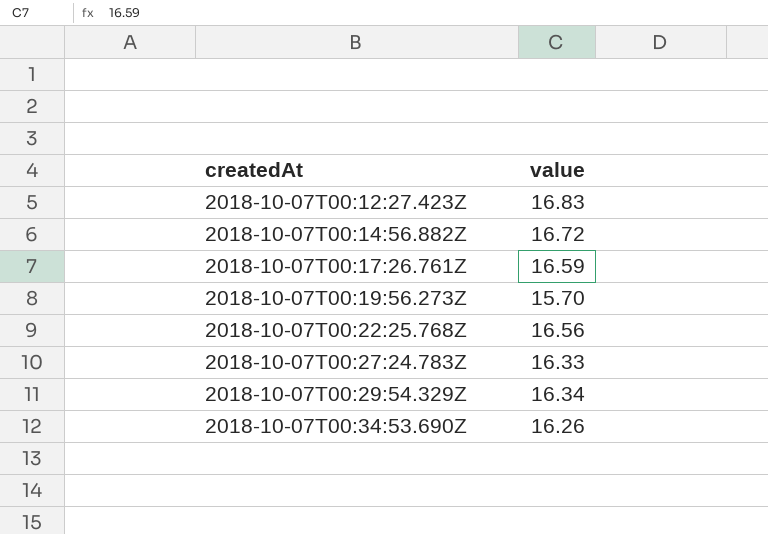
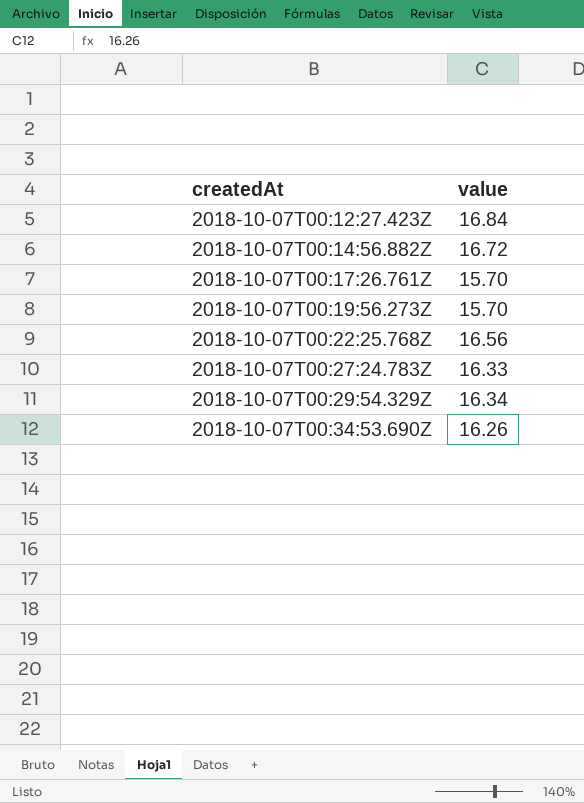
2018-10-07T00:12:27.423Z | value: 16.83 -> 16.84
2018-10-07T00:17:26.761Z | value: 16.59 -> 15.70

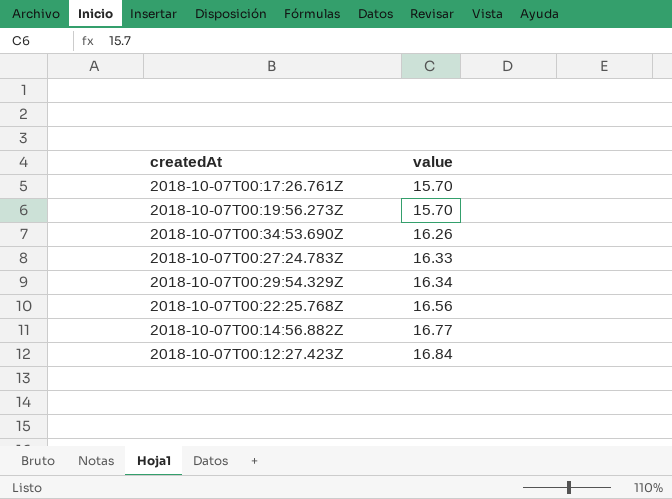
row order: createdAt ascending -> value ascending
2018-10-07T00:14:56.882Z | value: 16.72 -> 16.77

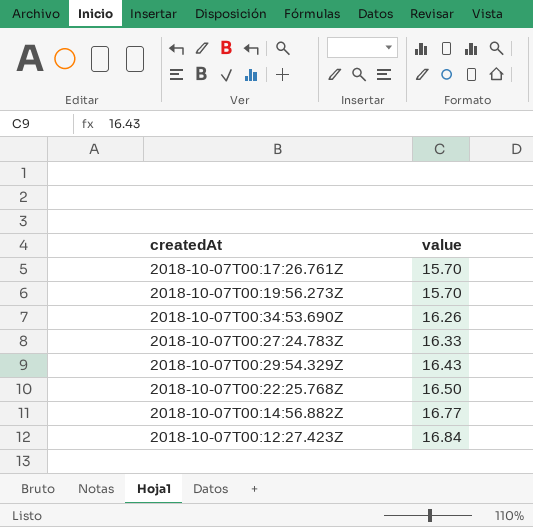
2018-10-07T00:29:54.329Z | value: 16.34 -> 16.43
2018-10-07T00:22:25.768Z | value: 16.56 -> 16.50

